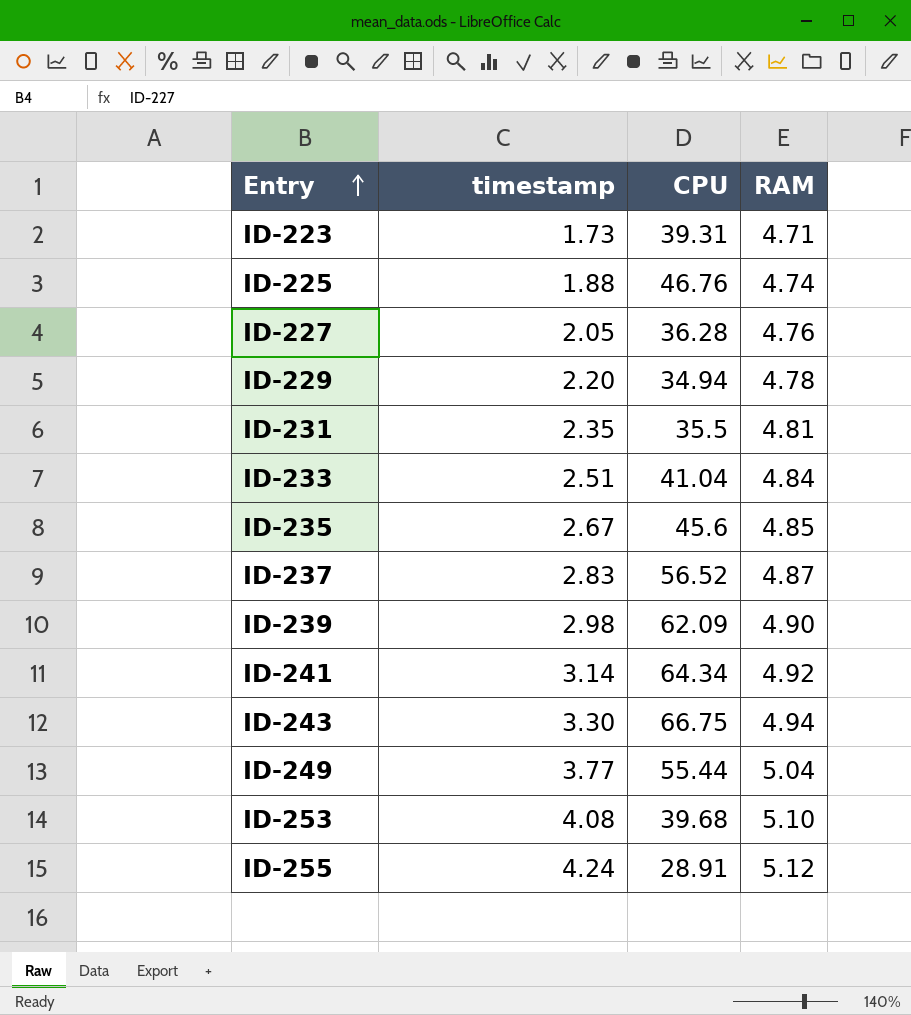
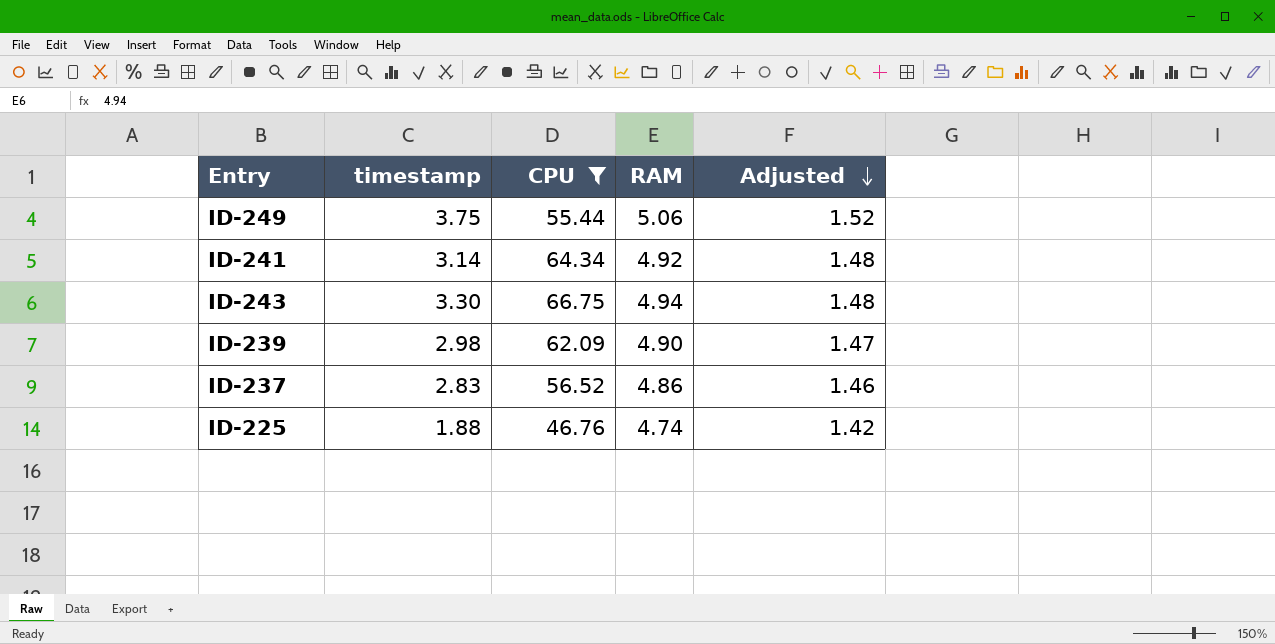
filter: none -> CPU >= 46.76
row order: Entry ascending -> Adjusted descending
column Adjusted | formula: none -> [RAM] * 0.3
ID-249 | timestamp: 3.77 -> 3.75
ID-249 | RAM: 5.04 -> 5.06
ID-237 | RAM: 4.87 -> 4.86

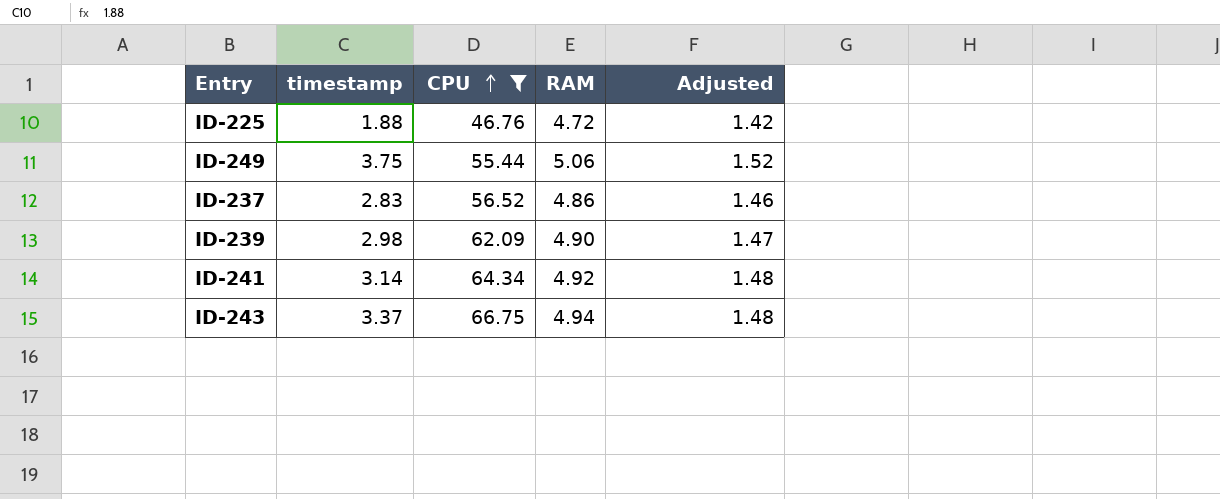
row order: Adjusted descending -> CPU ascending
ID-225 | RAM: 4.74 -> 4.72
ID-243 | timestamp: 3.30 -> 3.37

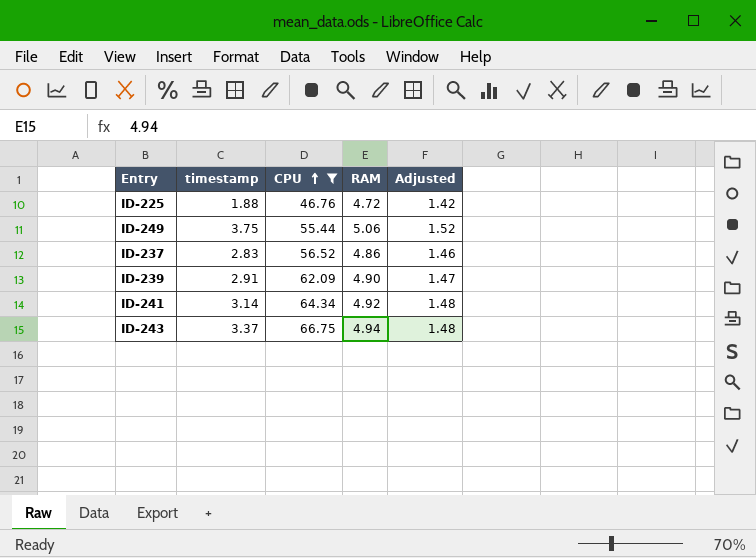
ID-239 | timestamp: 2.98 -> 2.91

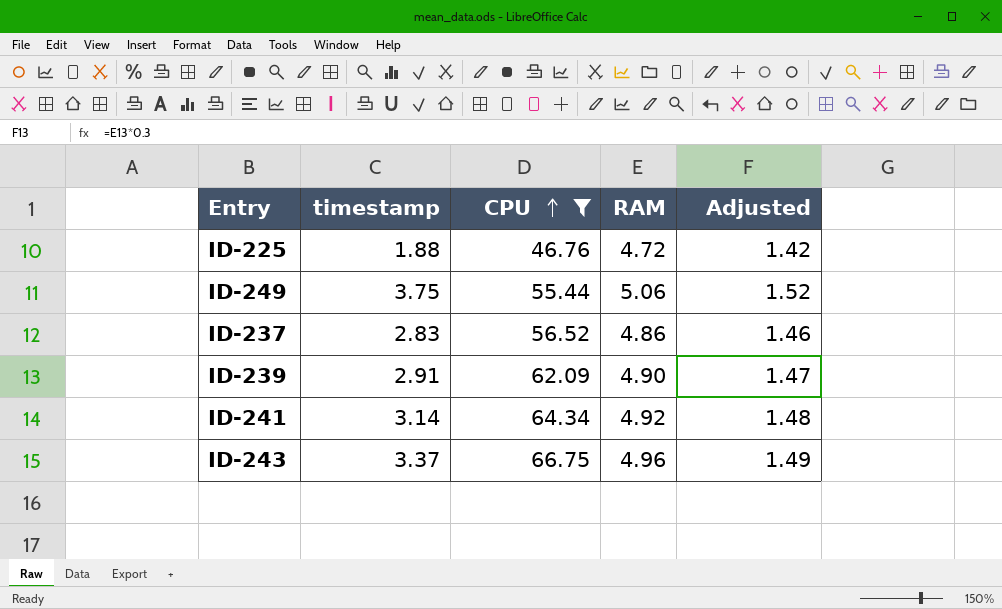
ID-243 | RAM: 4.94 -> 4.96
ID-243 | Adjusted: 1.48 -> 1.49

